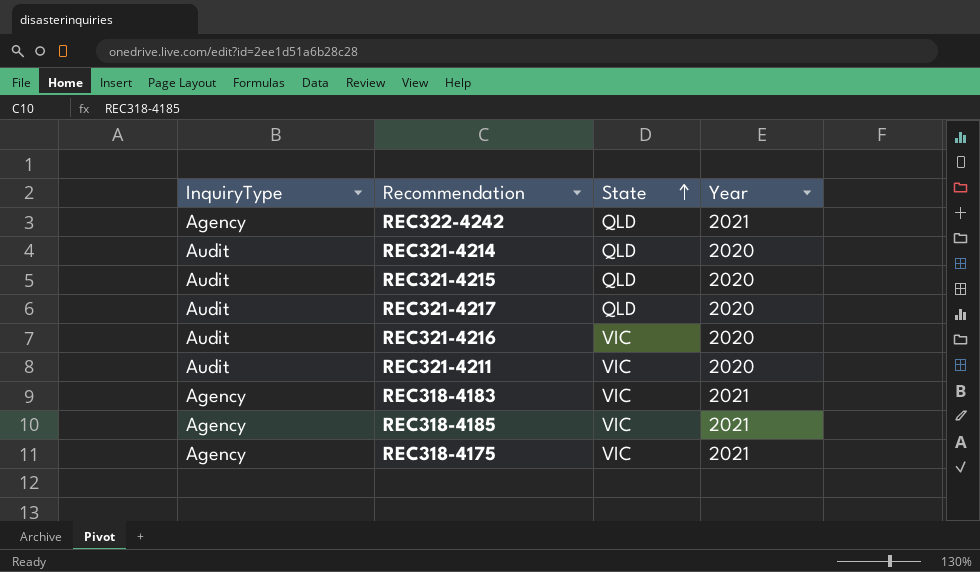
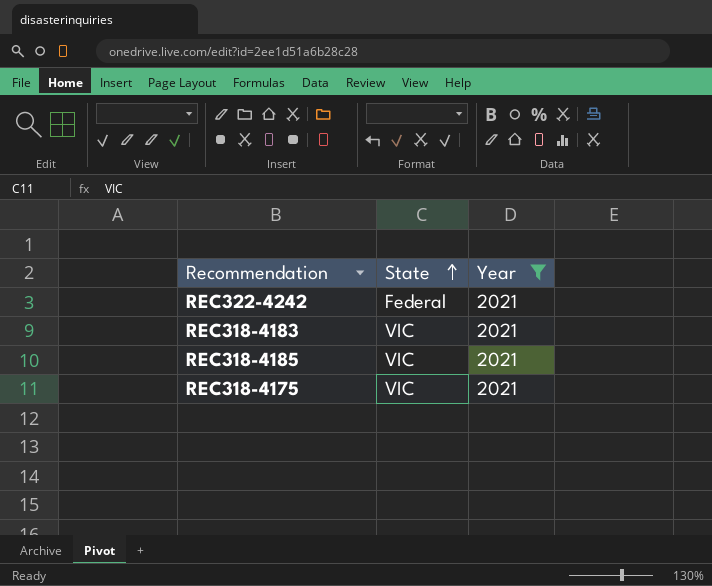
filter: none -> Year = 2021
column InquiryType | position: 1 -> none
REC322-4242 | State: QLD -> Federal

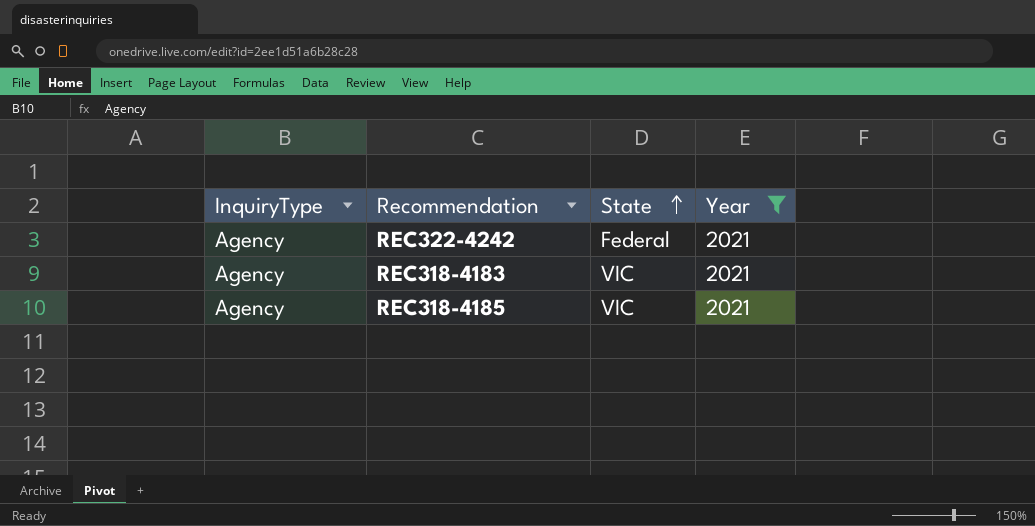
column InquiryType | position: none -> 1
row REC318-4175: VIC | 2021 -> none

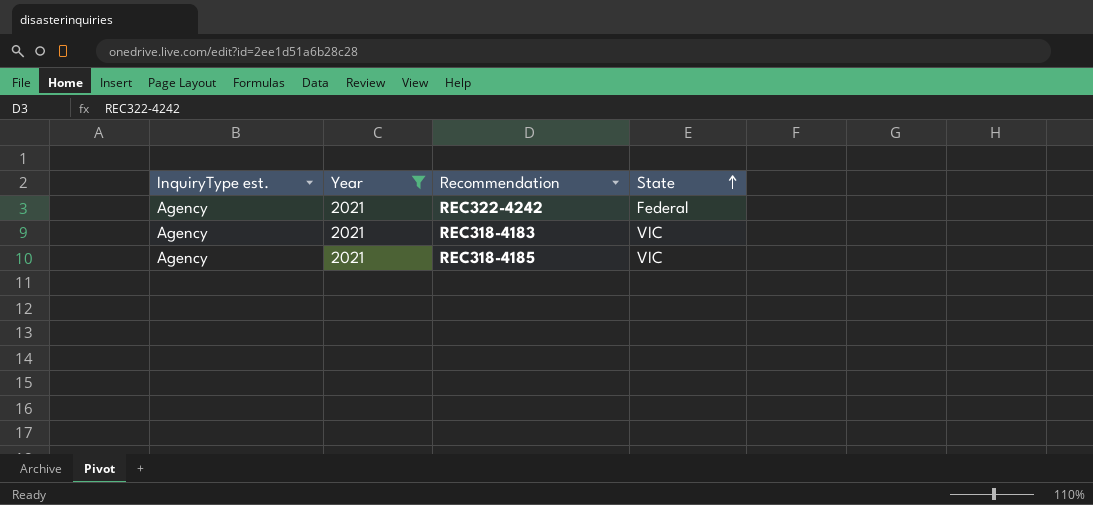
column name: InquiryType -> InquiryType est.
column Year | position: 4 -> 2

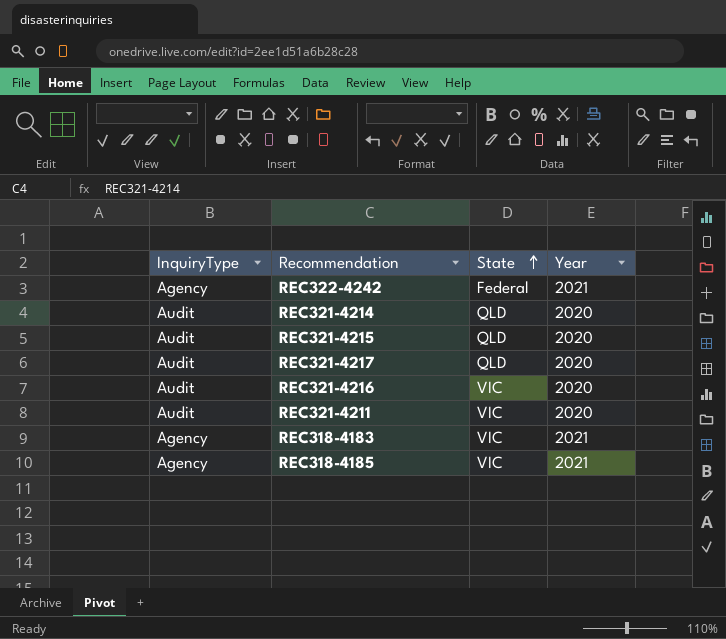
filter: Year = 2021 -> none
column name: InquiryType est. -> InquiryType
column Year | position: 2 -> 4

